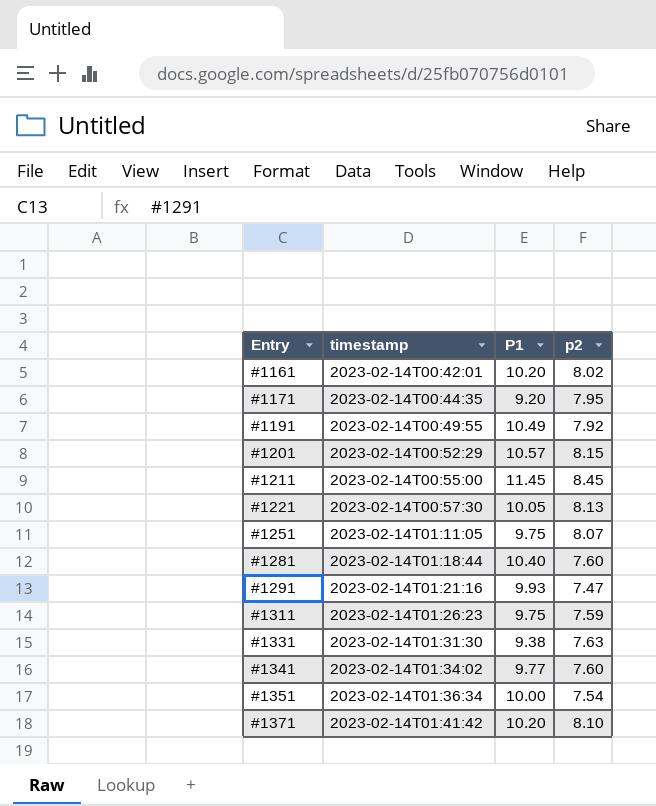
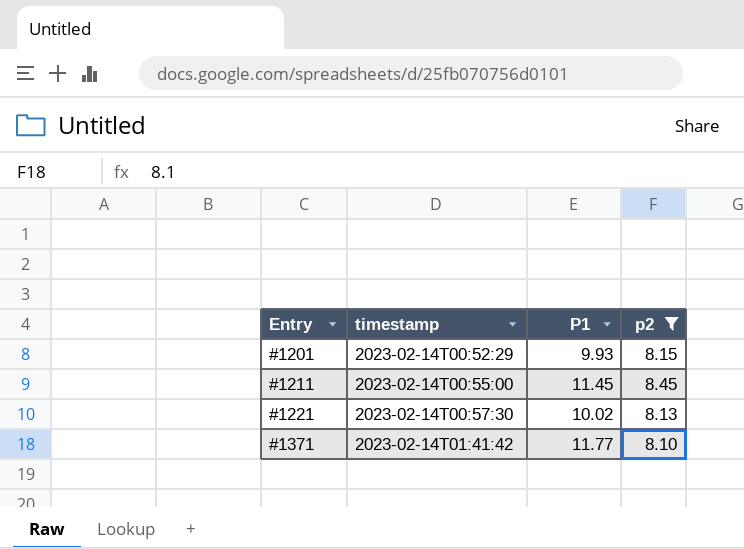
filter: none -> p2 >= 8.10
#1201 | P1: 10.57 -> 9.93
#1221 | P1: 10.05 -> 10.02
#1371 | P1: 10.20 -> 11.77

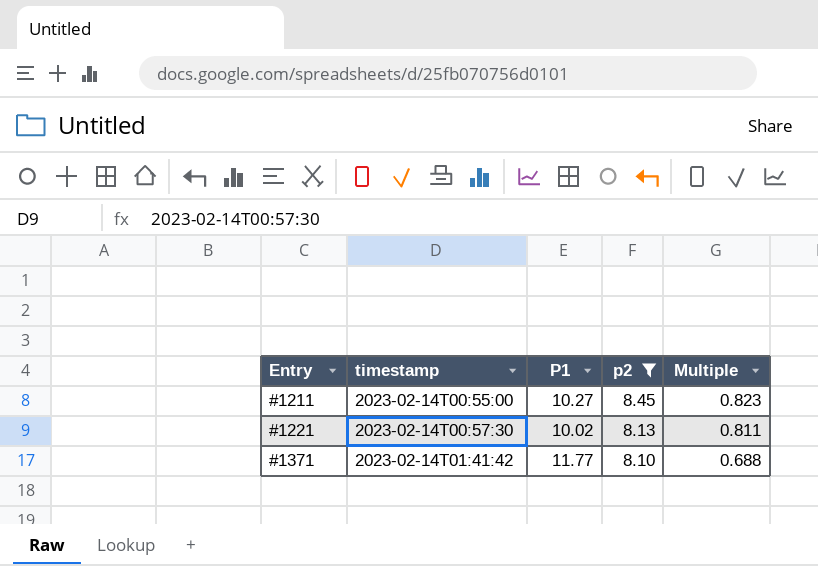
column Multiple | formula: none -> [p2] / [P1]
row #1201: 2023-02-14T00:52:29 | 9.93 | 8.15 -> none
#1211 | P1: 11.45 -> 10.27

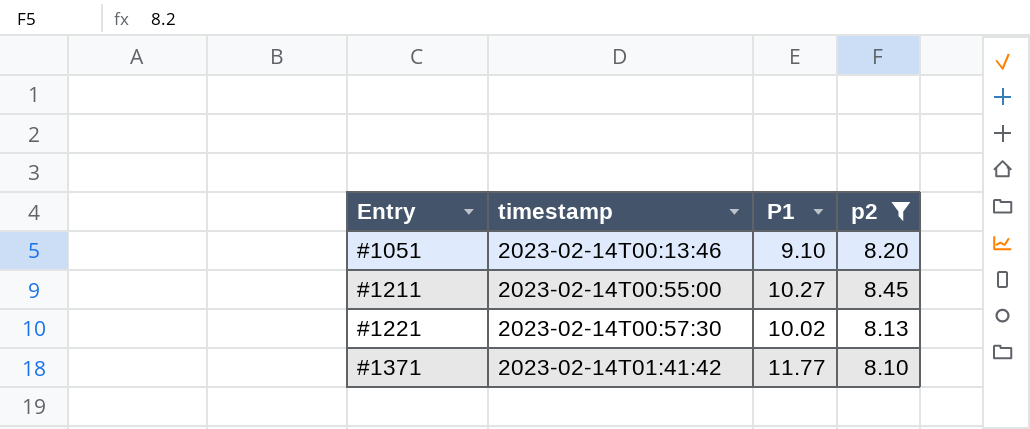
column Multiple | formula: [p2] / [P1] -> none
row #1051: none -> 2023-02-14T00:13:46 | 9.10 | 8.20

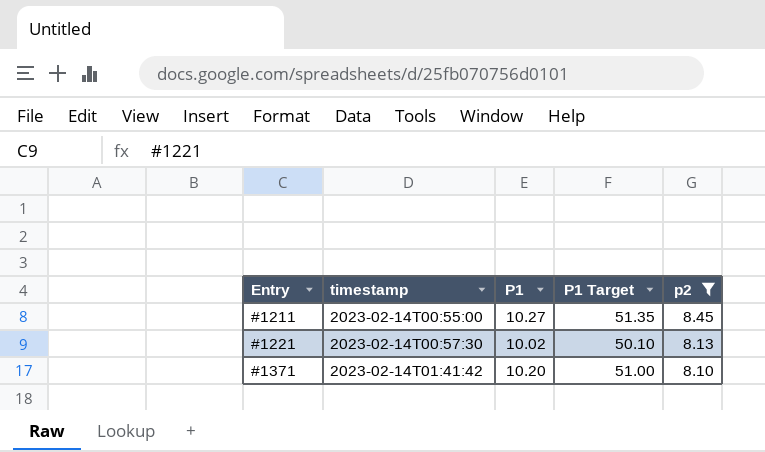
column P1 Target | formula: none -> [P1] * 5
row #1051: 2023-02-14T00:13:46 | 9.10 | 8.20 -> none
#1371 | P1: 11.77 -> 10.20

